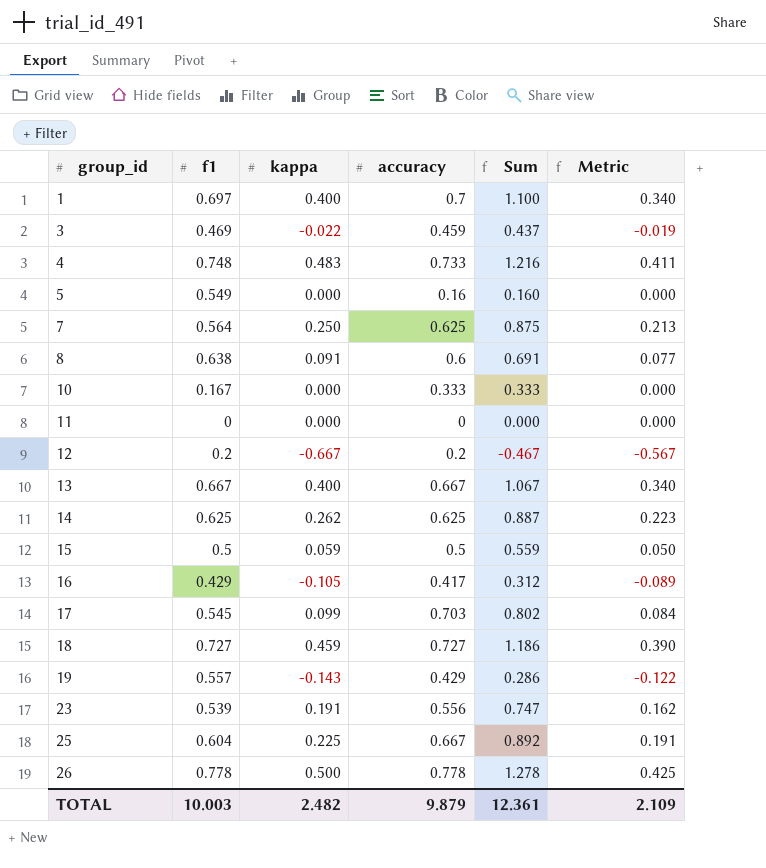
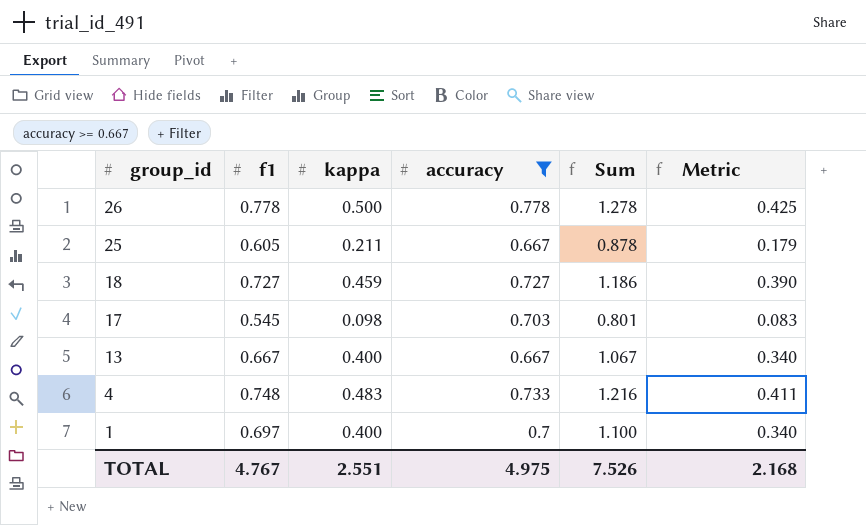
filter: none -> accuracy >= 0.667
row order: group_id ascending -> group_id descending
25 | f1: 0.604 -> 0.605
25 | kappa: 0.225 -> 0.211
25 | Sum: 0.892 -> 0.878
25 | Metric: 0.191 -> 0.179
17 | kappa: 0.099 -> 0.098
17 | Sum: 0.802 -> 0.801
17 | Metric: 0.084 -> 0.083
TOTAL | f1: 10.003 -> 4.767
TOTAL | kappa: 2.482 -> 2.551
TOTAL | accuracy: 9.879 -> 4.975
TOTAL | Sum: 12.361 -> 7.526
TOTAL | Metric: 2.109 -> 2.168

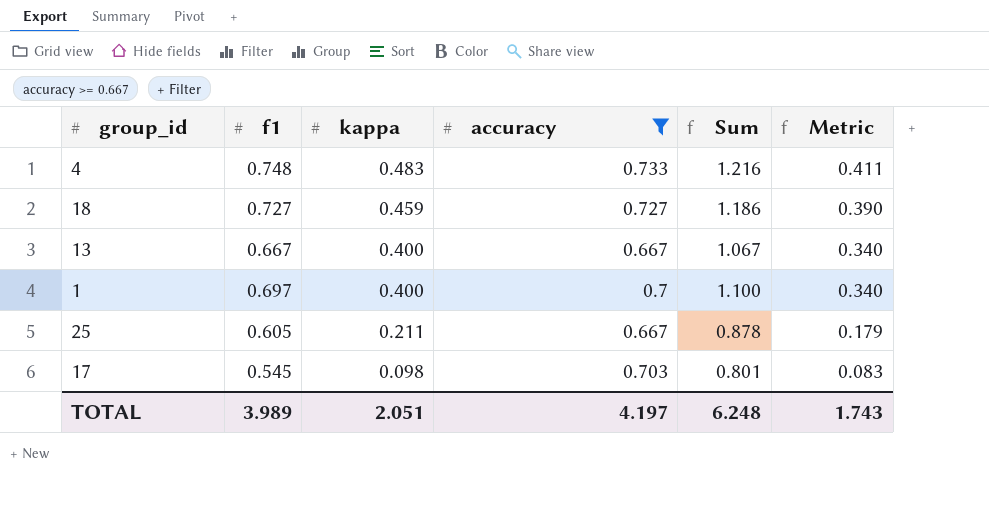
row order: group_id descending -> kappa descending
row 26: 0.778 | 0.500 | 0.778 | 1.278 | 0.425 -> none
TOTAL | f1: 4.767 -> 3.989
TOTAL | kappa: 2.551 -> 2.051
TOTAL | accuracy: 4.975 -> 4.197
TOTAL | Sum: 7.526 -> 6.248
TOTAL | Metric: 2.168 -> 1.743

